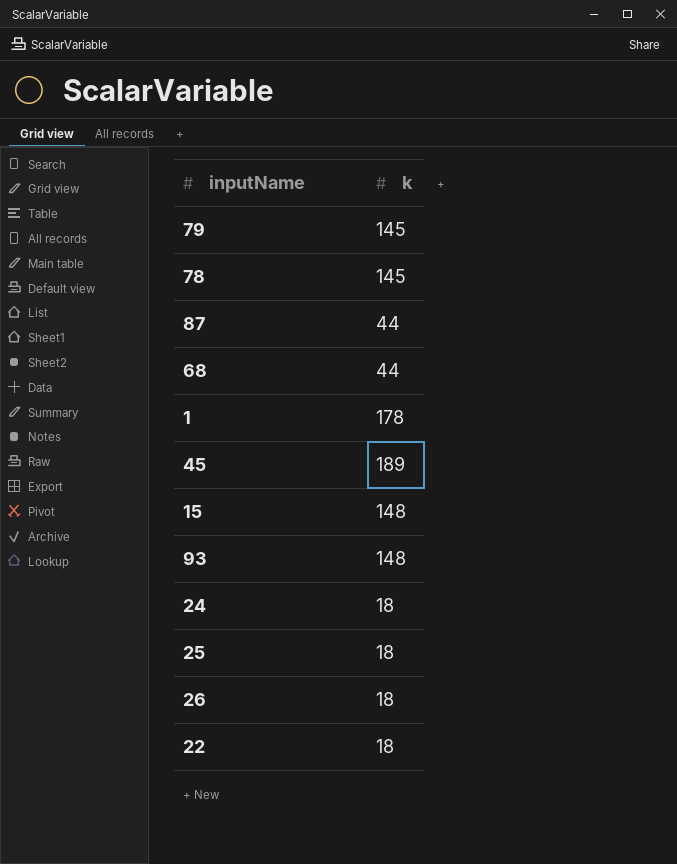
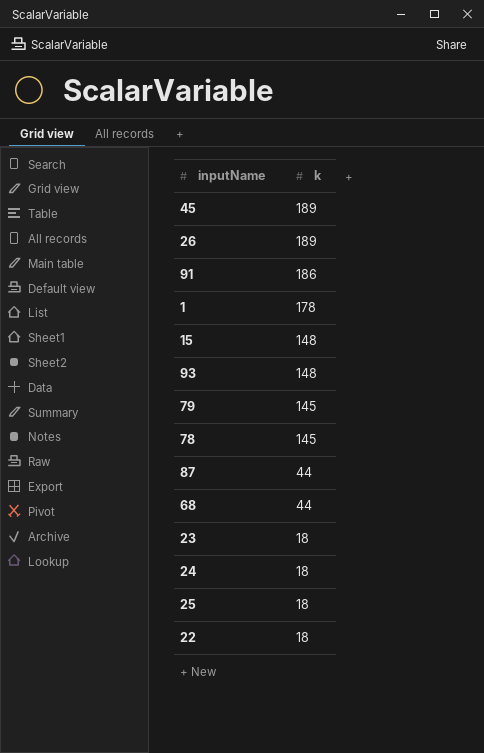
row order: none -> k descending
26 | k: 18 -> 189
row 91: none -> 186
row 23: none -> 18

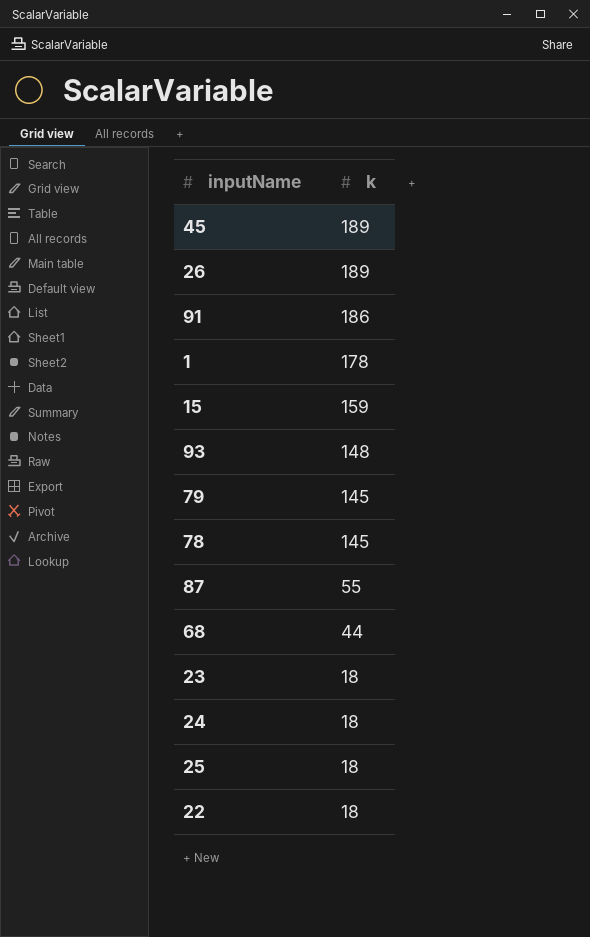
15 | k: 148 -> 159
87 | k: 44 -> 55

